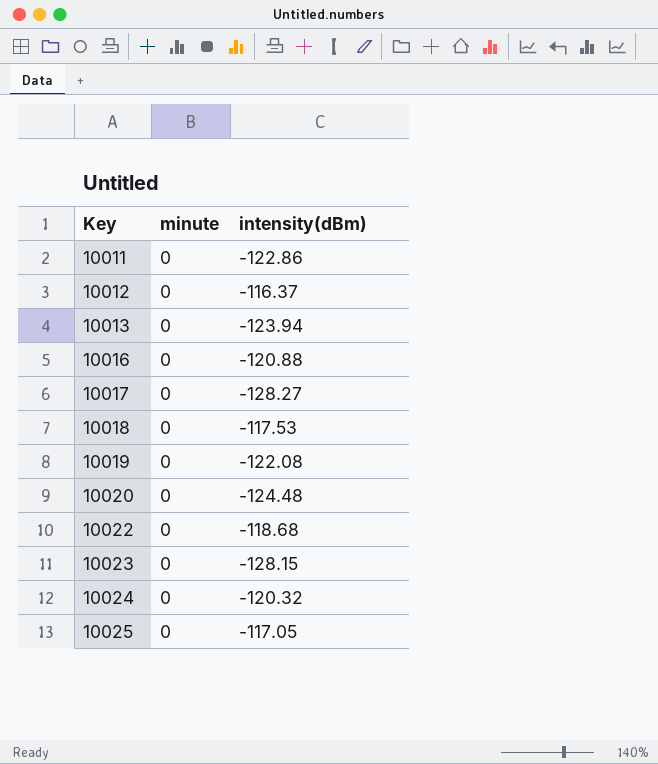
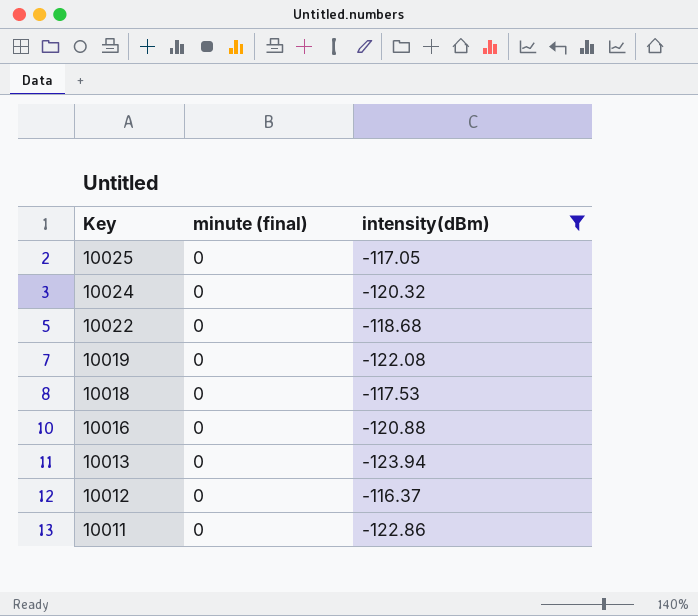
filter: none -> intensity(dBm) >= -123.94
row order: Key ascending -> Key descending
column name: minute -> minute (final)

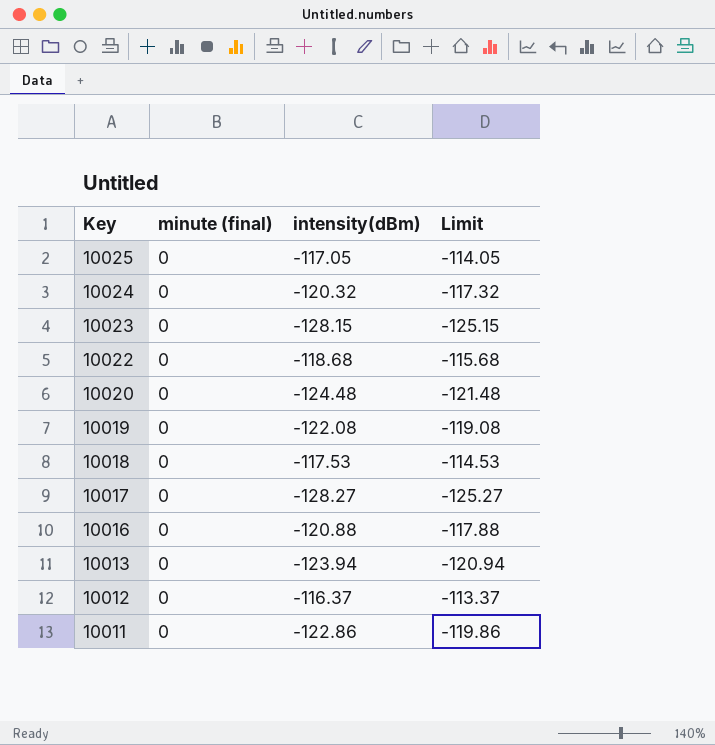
filter: intensity(dBm) >= -123.94 -> none
column Limit | formula: none -> [intensity(dBm)] + 3

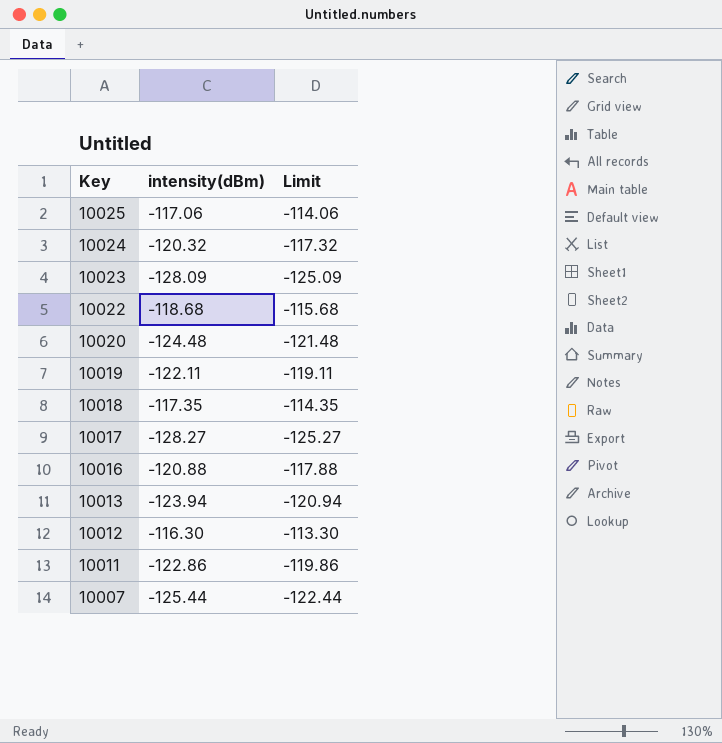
column minute (final) | position: 2 -> none
10025 | intensity(dBm): -117.05 -> -117.06
10025 | Limit: -114.05 -> -114.06
10023 | intensity(dBm): -128.15 -> -128.09
10023 | Limit: -125.15 -> -125.09
10019 | intensity(dBm): -122.08 -> -122.11
10019 | Limit: -119.08 -> -119.11
10018 | intensity(dBm): -117.53 -> -117.35
10018 | Limit: -114.53 -> -114.35
10012 | intensity(dBm): -116.37 -> -116.30
10012 | Limit: -113.37 -> -113.30
row 10007: none -> -125.44 | -122.44

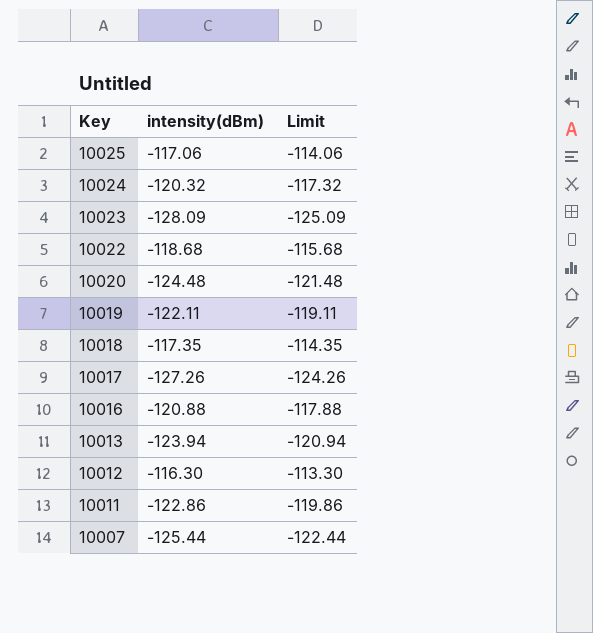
10017 | intensity(dBm): -128.27 -> -127.26
10017 | Limit: -125.27 -> -124.26

